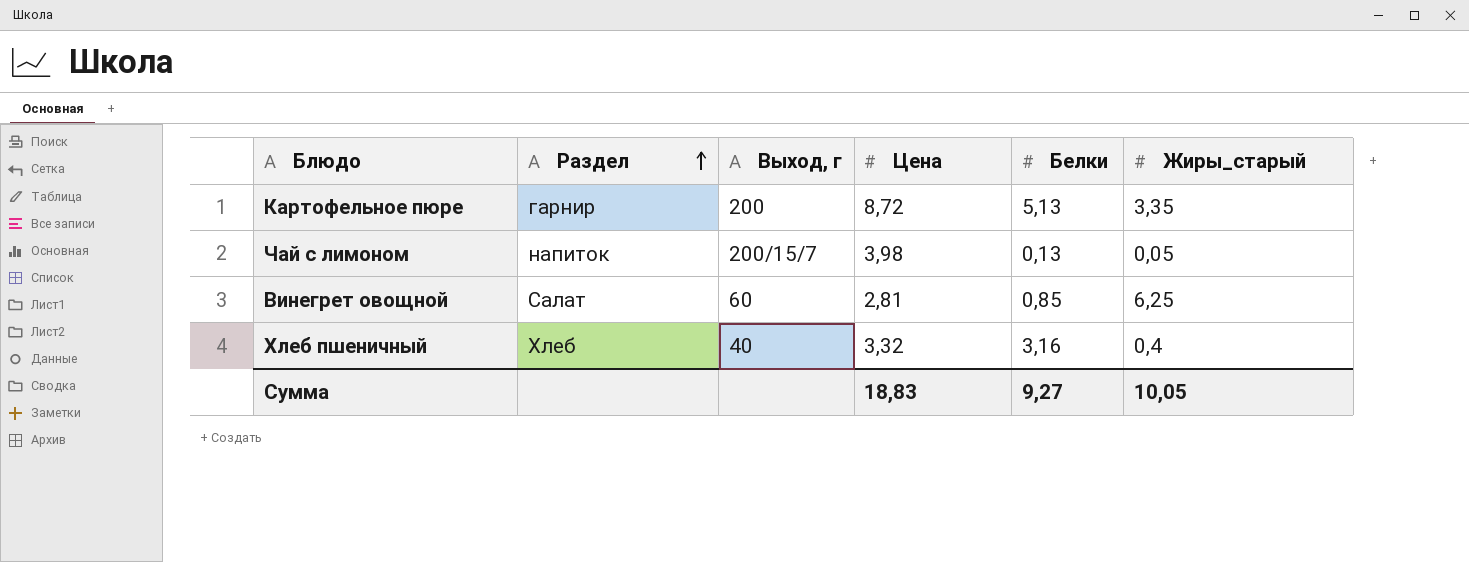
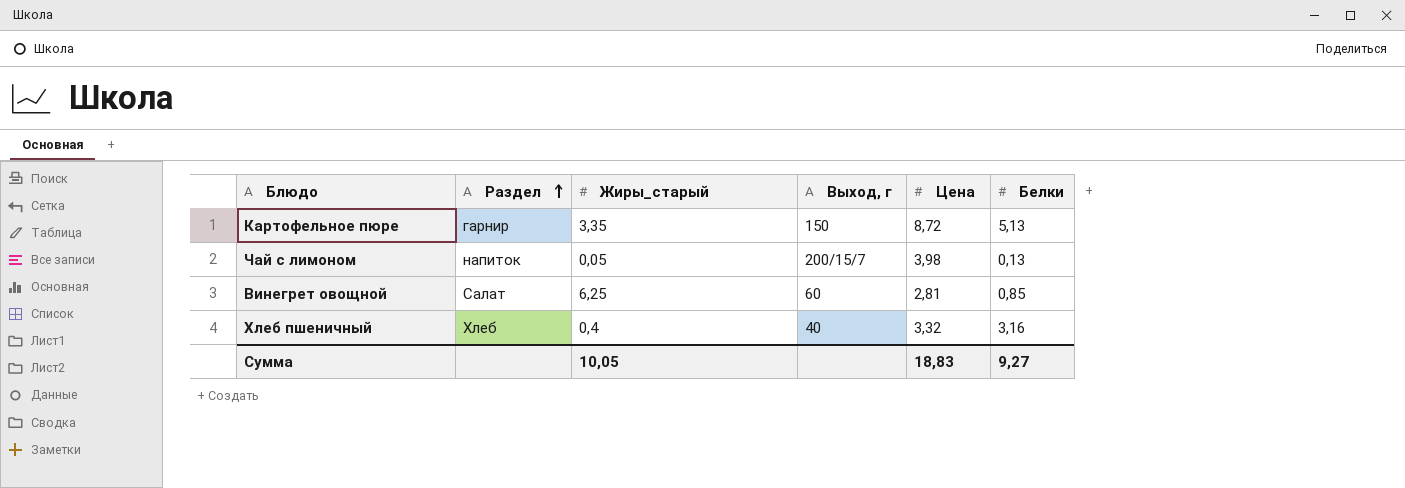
column Жиры_старый | position: 6 -> 3
Картофельное пюре | Выход, г: 200 -> 150

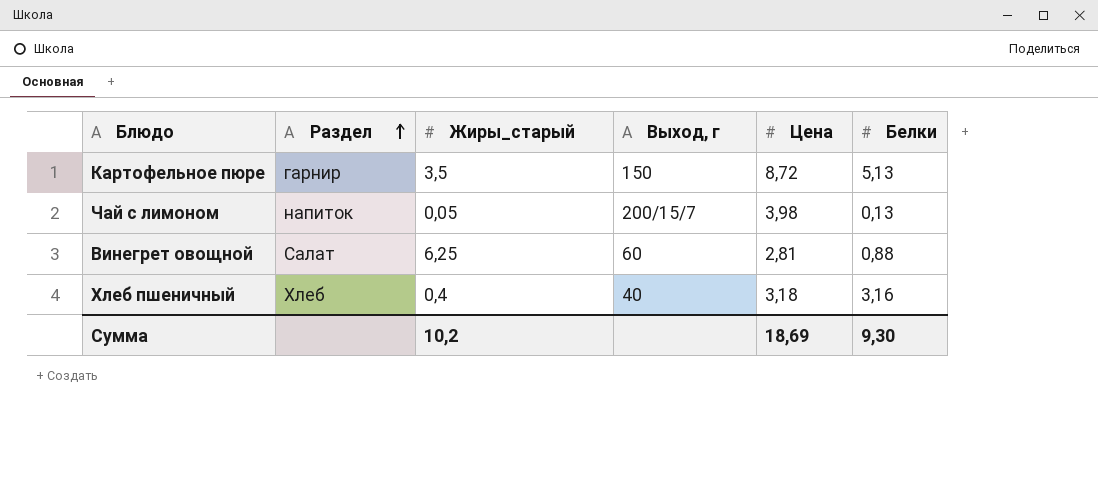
Картофельное пюре | Жиры_старый: 3,35 -> 3,5
Винегрет овощной | Белки: 0,85 -> 0,88
Хлеб пшеничный | Цена: 3,32 -> 3,18
Сумма | Жиры_старый: 10,05 -> 10,2
Сумма | Цена: 18,83 -> 18,69
Сумма | Белки: 9,27 -> 9,30

